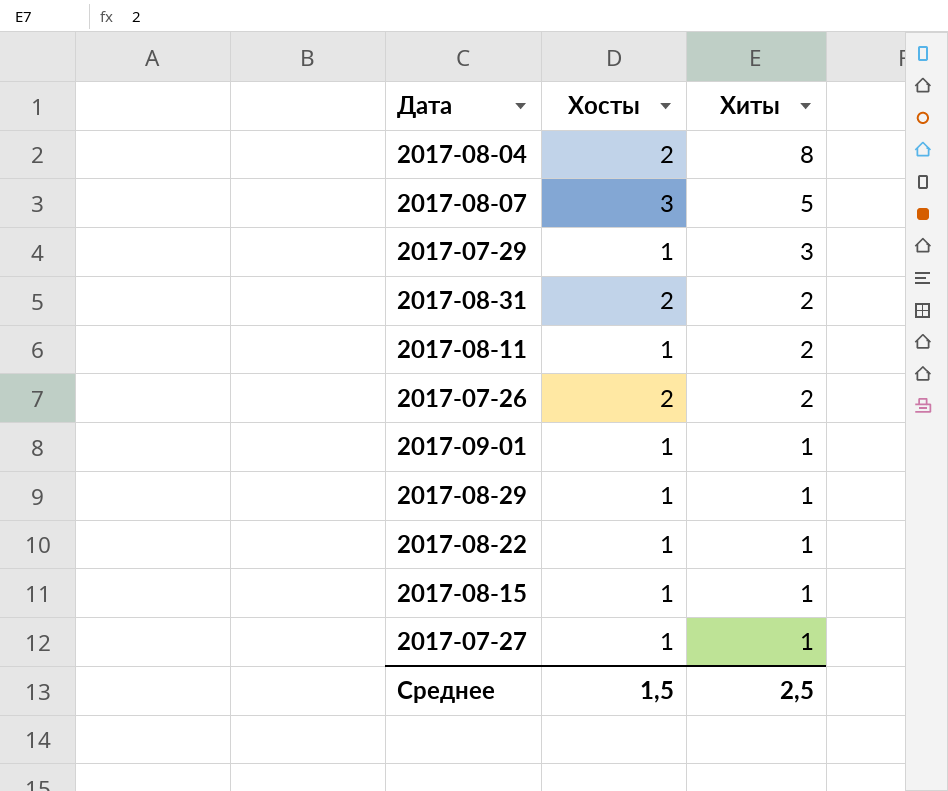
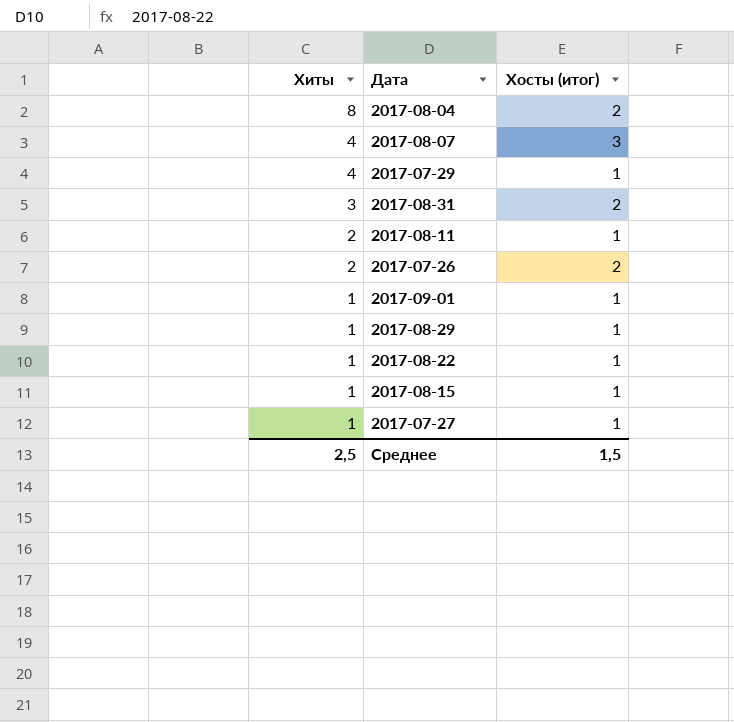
column Хиты | position: 3 -> 1
column name: Хосты -> Хосты (итог)
2017-08-07 | Хиты: 5 -> 4
2017-07-29 | Хиты: 3 -> 4
2017-08-31 | Хиты: 2 -> 3

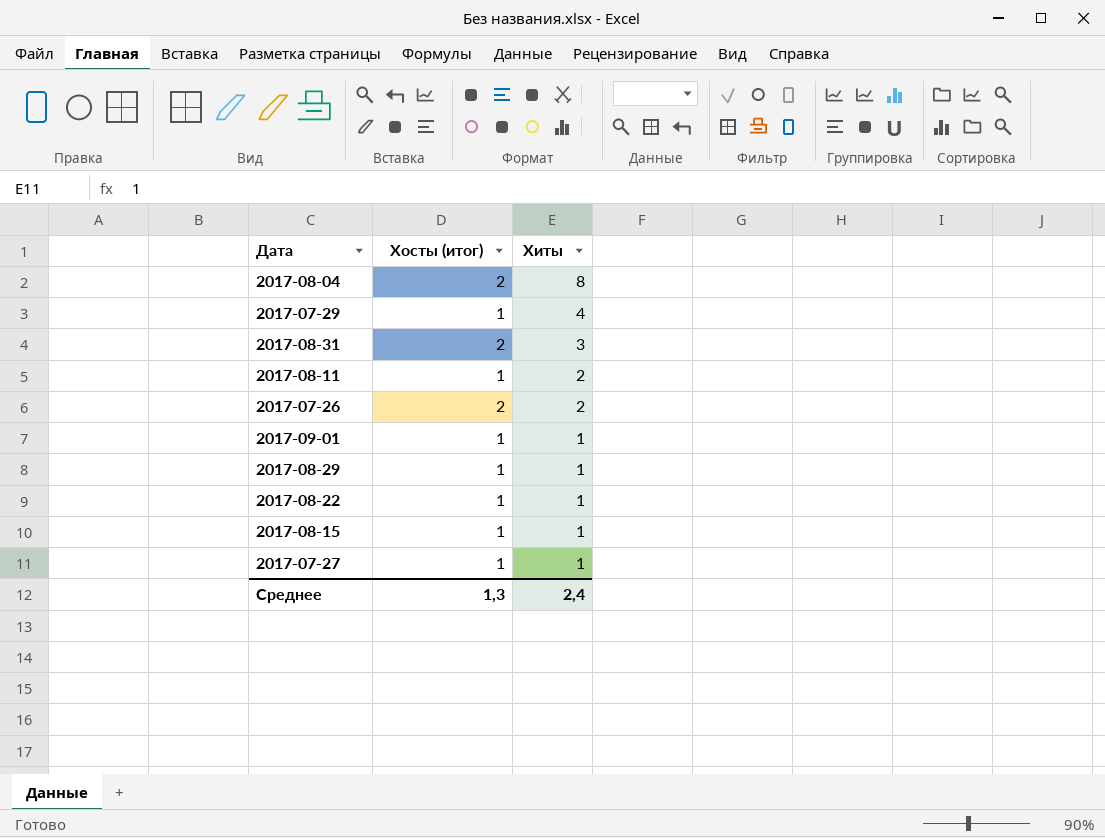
column Хиты | position: 1 -> 3
row 2017-08-07: 4 | 3 -> none
Среднее | Хосты (итог): 1,5 -> 1,3
Среднее | Хиты: 2,5 -> 2,4

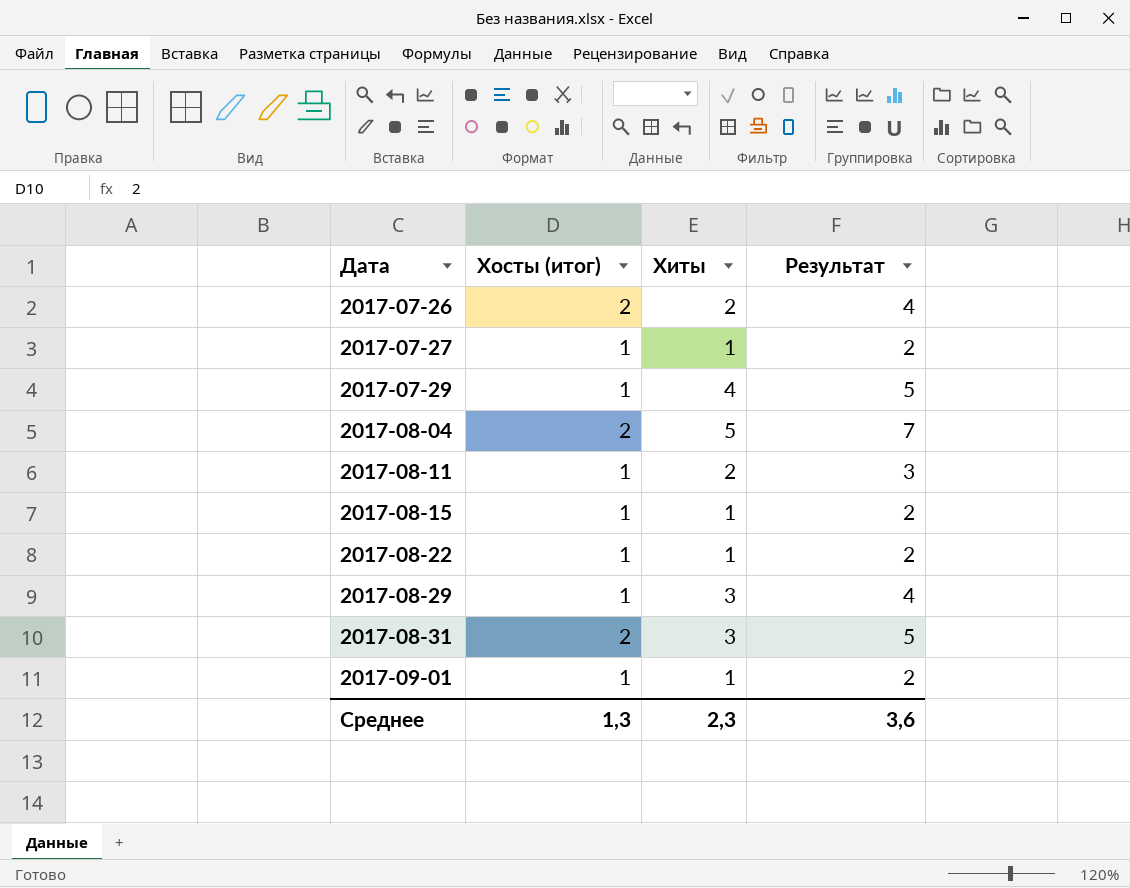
row order: Хиты descending -> Дата ascending
column Результат | formula: none -> [Хосты (итог)] + [Хиты]
2017-08-04 | Хиты: 8 -> 5
2017-08-29 | Хиты: 1 -> 3
Среднее | Хиты: 2,4 -> 2,3

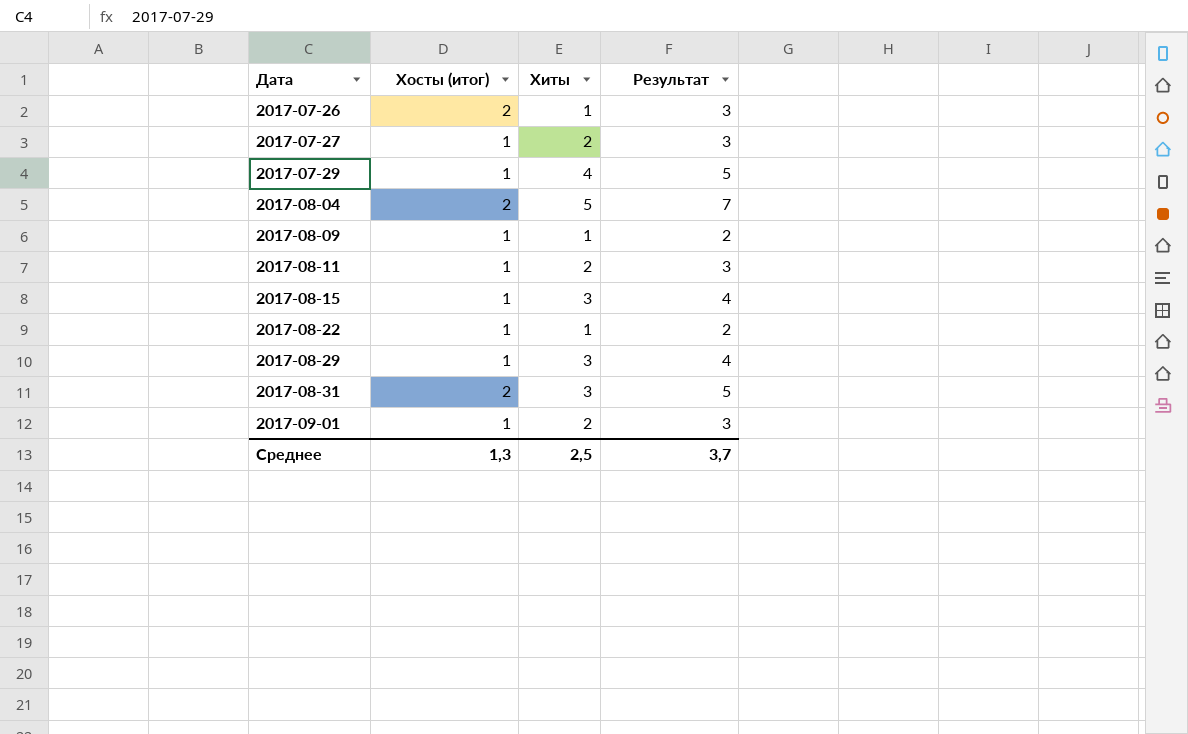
2017-07-26 | Хиты: 2 -> 1
2017-07-26 | Результат: 4 -> 3
2017-07-27 | Хиты: 1 -> 2
2017-07-27 | Результат: 2 -> 3
row 2017-08-09: none -> 1 | 1 | 2
2017-08-15 | Хиты: 1 -> 3
2017-08-15 | Результат: 2 -> 4
2017-09-01 | Хиты: 1 -> 2
2017-09-01 | Результат: 2 -> 3
Среднее | Хиты: 2,3 -> 2,5
Среднее | Результат: 3,6 -> 3,7

